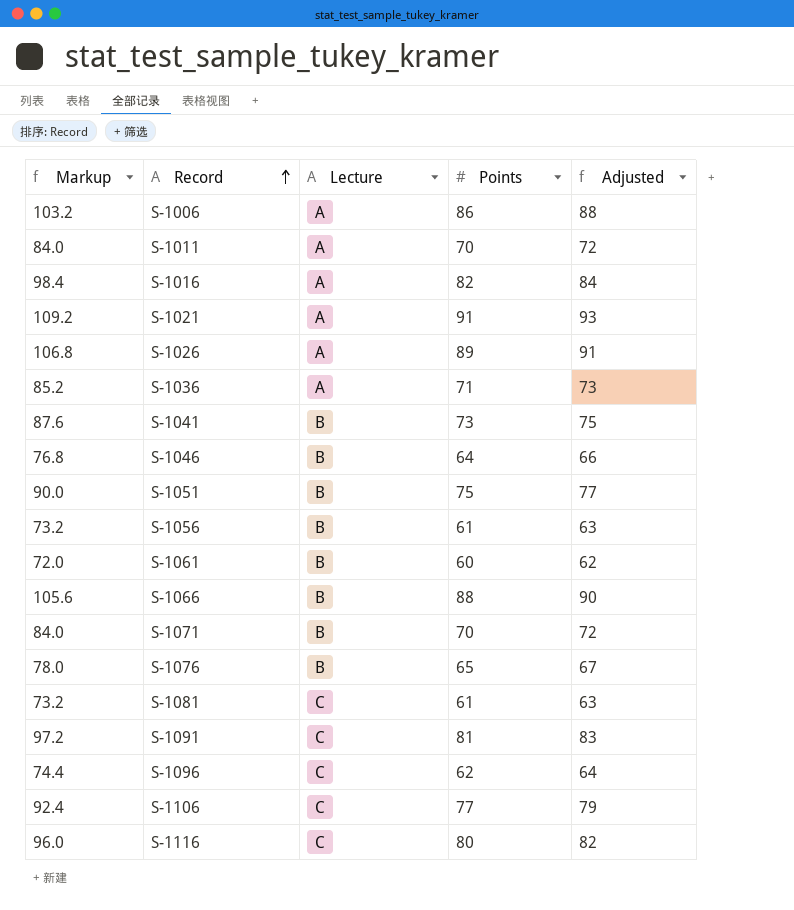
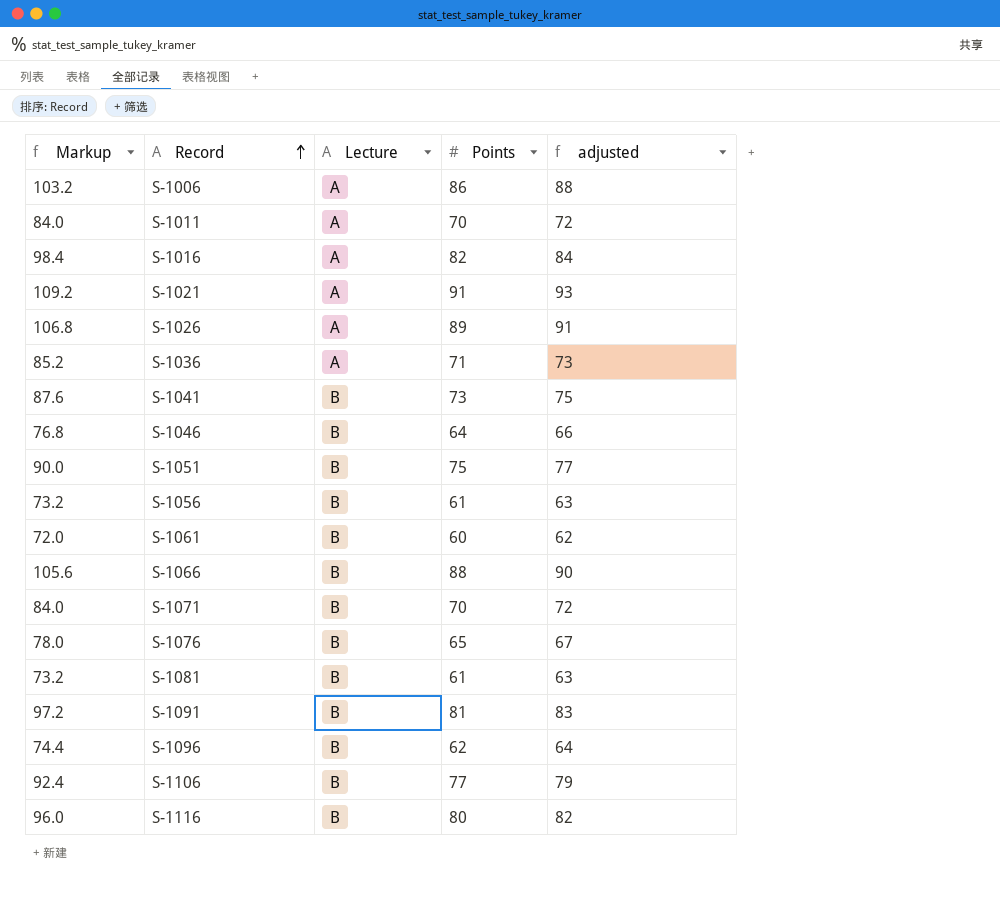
column name: Adjusted -> adjusted
S-1081 | Lecture: C -> B
S-1091 | Lecture: C -> B
S-1096 | Lecture: C -> B
S-1106 | Lecture: C -> B
S-1116 | Lecture: C -> B

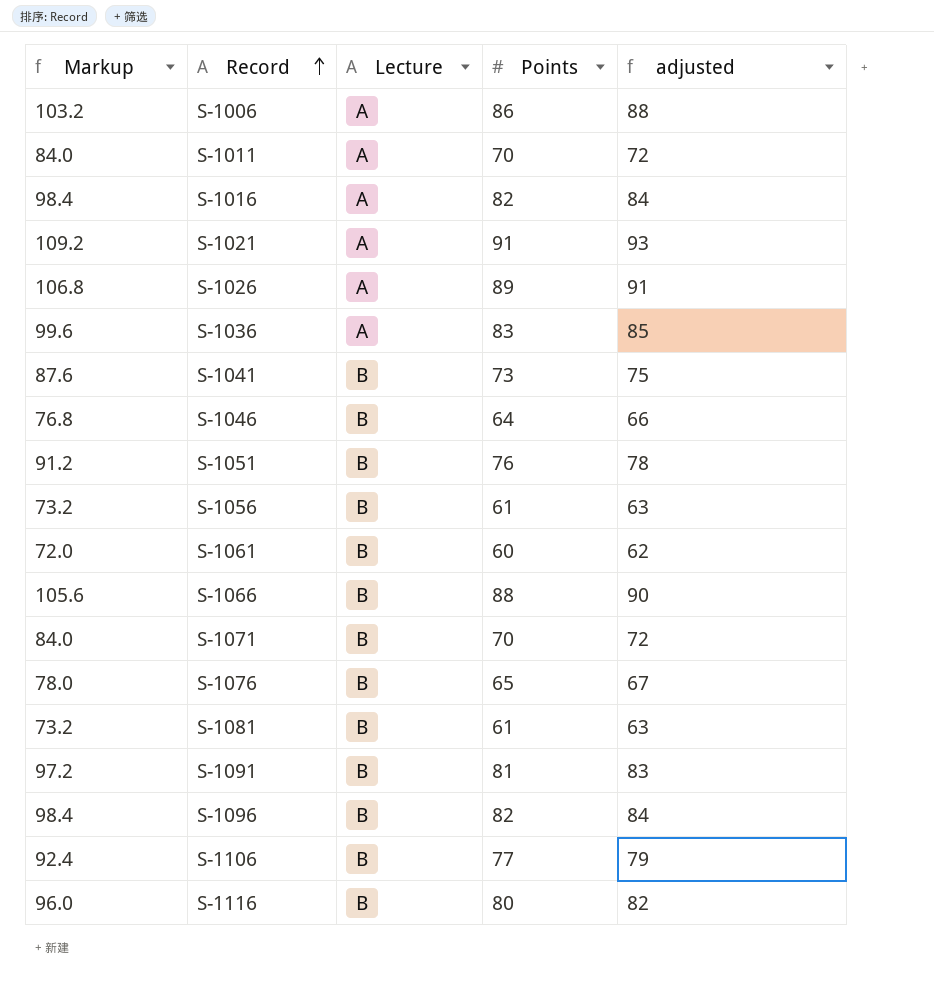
S-1036 | Markup: 85.2 -> 99.6
S-1036 | Points: 71 -> 83
S-1036 | adjusted: 73 -> 85
S-1051 | Markup: 90.0 -> 91.2
S-1051 | Points: 75 -> 76
S-1051 | adjusted: 77 -> 78
S-1096 | Markup: 74.4 -> 98.4
S-1096 | Points: 62 -> 82
S-1096 | adjusted: 64 -> 84

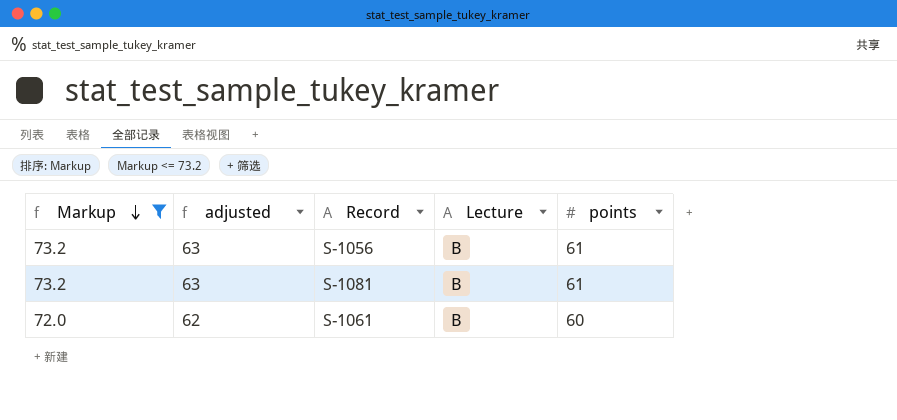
filter: none -> Markup <= 73.2
row order: Record ascending -> Markup descending
column adjusted | position: 5 -> 2
column name: Points -> points

